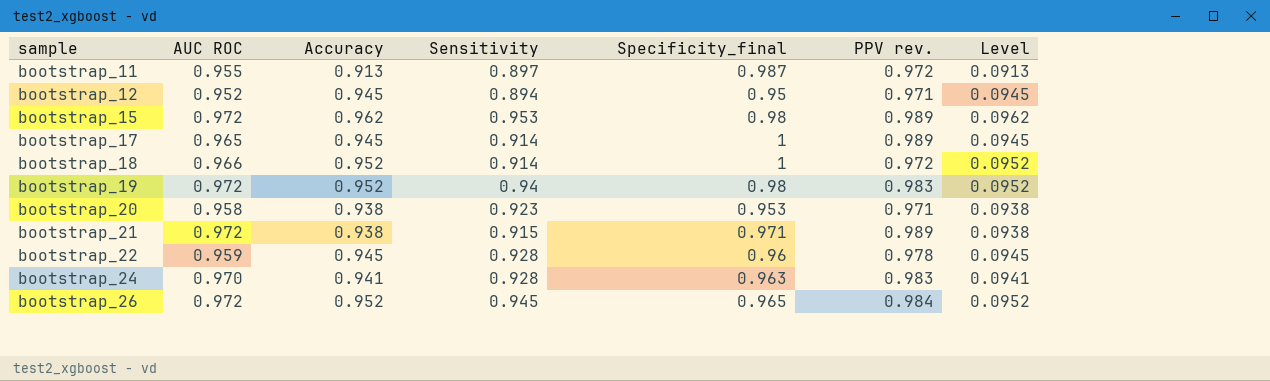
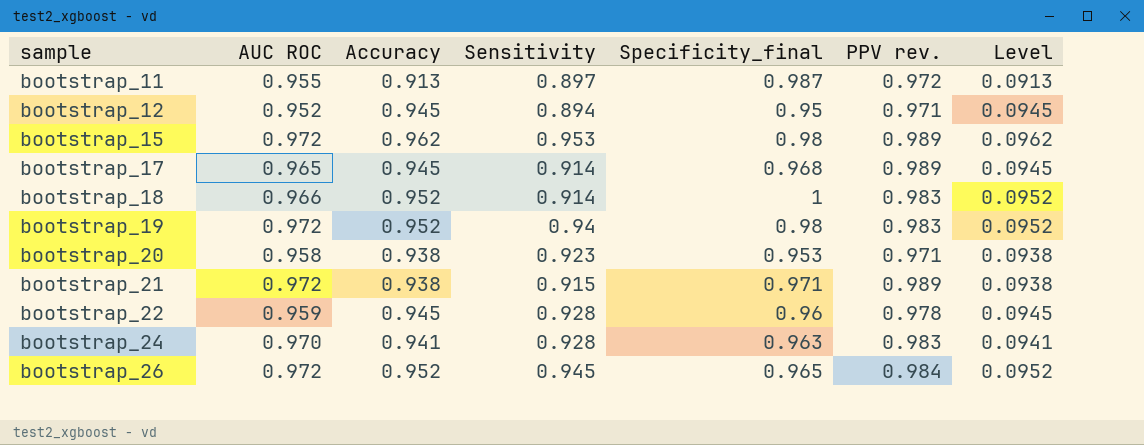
bootstrap_17 | Specificity_final: 1 -> 0.968
bootstrap_18 | PPV rev.: 0.972 -> 0.983

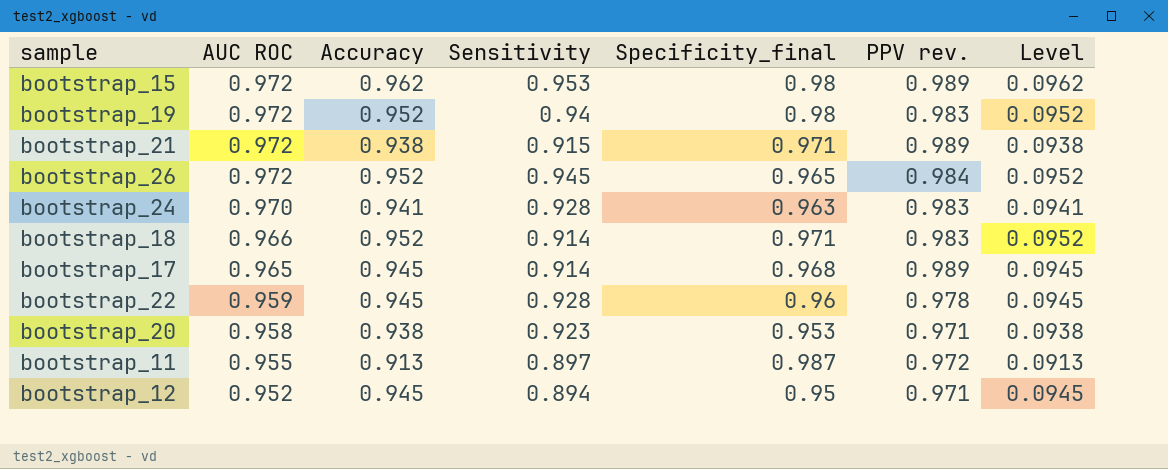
row order: sample ascending -> AUC ROC descending
bootstrap_18 | Specificity_final: 1 -> 0.971

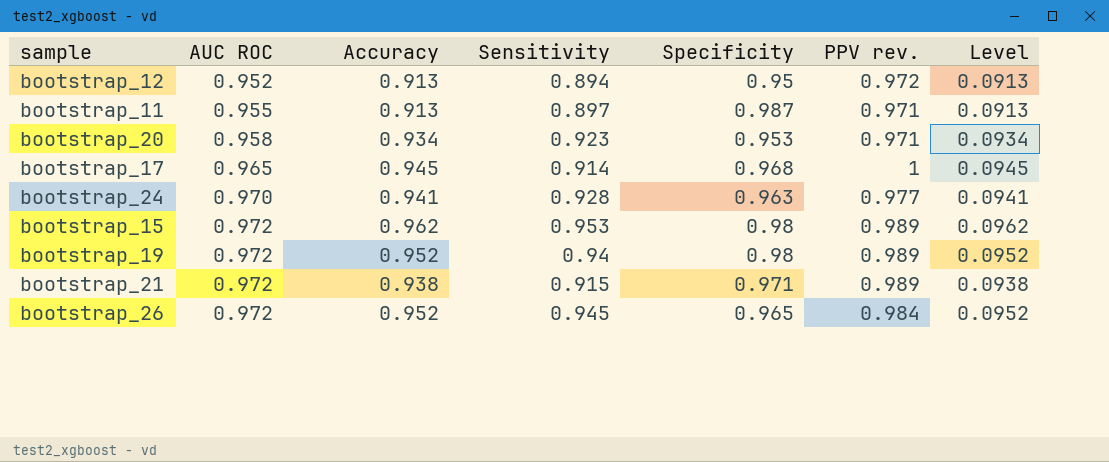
row order: AUC ROC descending -> AUC ROC ascending
column name: Specificity_final -> Specificity
row bootstrap_18: 0.966 | 0.952 | 0.914 | 0.971 | 0.983 | 0.0952 -> none
row bootstrap_22: 0.959 | 0.945 | 0.928 | 0.96 | 0.978 | 0.0945 -> none
bootstrap_12 | Accuracy: 0.945 -> 0.913
bootstrap_12 | PPV rev.: 0.971 -> 0.972
bootstrap_12 | Level: 0.0945 -> 0.0913
bootstrap_11 | PPV rev.: 0.972 -> 0.971
bootstrap_20 | Accuracy: 0.938 -> 0.934
bootstrap_20 | Level: 0.0938 -> 0.0934
bootstrap_17 | PPV rev.: 0.989 -> 1
bootstrap_24 | PPV rev.: 0.983 -> 0.977
bootstrap_19 | PPV rev.: 0.983 -> 0.989

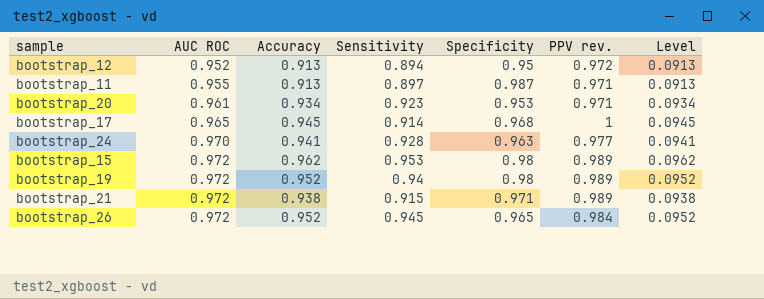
bootstrap_20 | AUC ROC: 0.958 -> 0.961

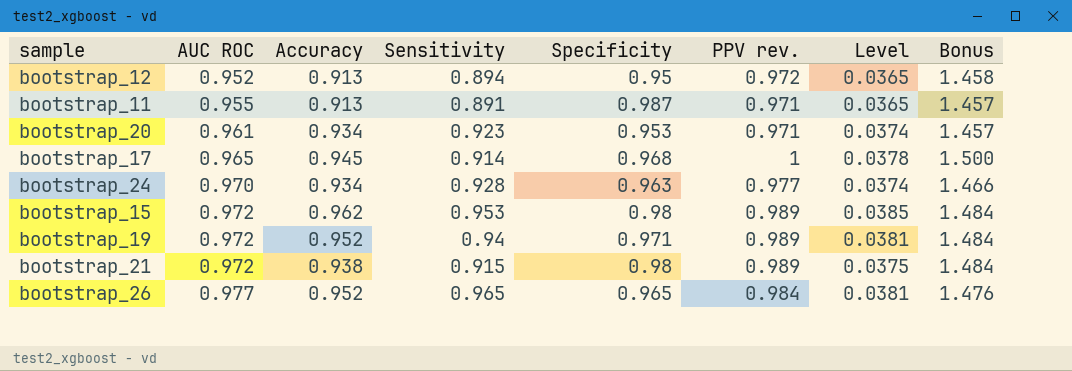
column Level | formula: [Accuracy] * 0.1 -> [Accuracy] * 0.04
column Bonus | formula: none -> [PPV rev.] * 1.5
bootstrap_11 | Sensitivity: 0.897 -> 0.891
bootstrap_24 | Accuracy: 0.941 -> 0.934
bootstrap_19 | Specificity: 0.98 -> 0.971
bootstrap_21 | Specificity: 0.971 -> 0.98
bootstrap_26 | AUC ROC: 0.972 -> 0.977
bootstrap_26 | Sensitivity: 0.945 -> 0.965

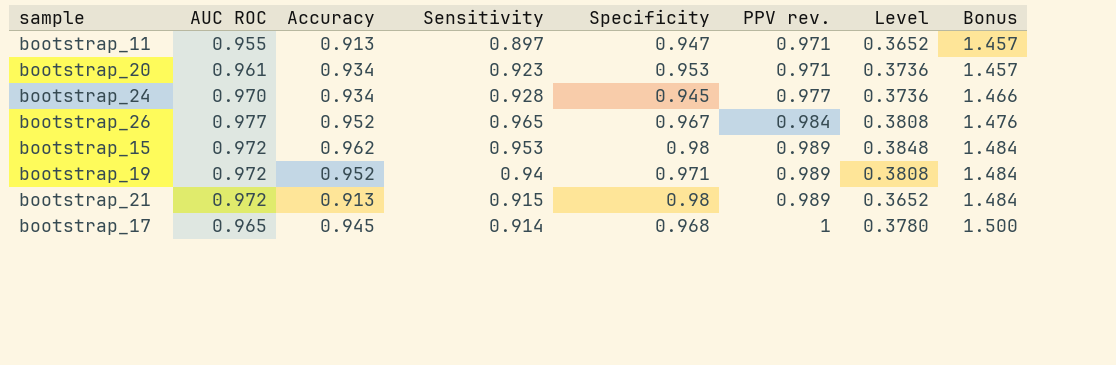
row order: AUC ROC ascending -> PPV rev. ascending
column Level | formula: [Accuracy] * 0.04 -> [Accuracy] * 0.4
row bootstrap_12: 0.952 | 0.913 | 0.894 | 0.95 | 0.972 | 0.0365 | 1.458 -> none
bootstrap_11 | Sensitivity: 0.891 -> 0.897
bootstrap_11 | Specificity: 0.987 -> 0.947
bootstrap_24 | Specificity: 0.963 -> 0.945
bootstrap_26 | Specificity: 0.965 -> 0.967
bootstrap_21 | Accuracy: 0.938 -> 0.913

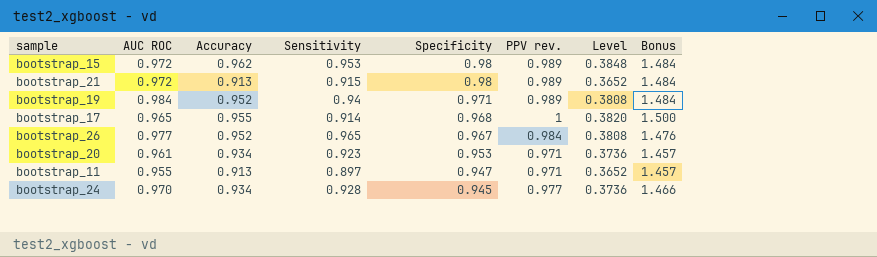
row order: PPV rev. ascending -> Specificity descending
bootstrap_19 | AUC ROC: 0.972 -> 0.984
bootstrap_17 | Accuracy: 0.945 -> 0.955
bootstrap_17 | Level: 0.3780 -> 0.3820

